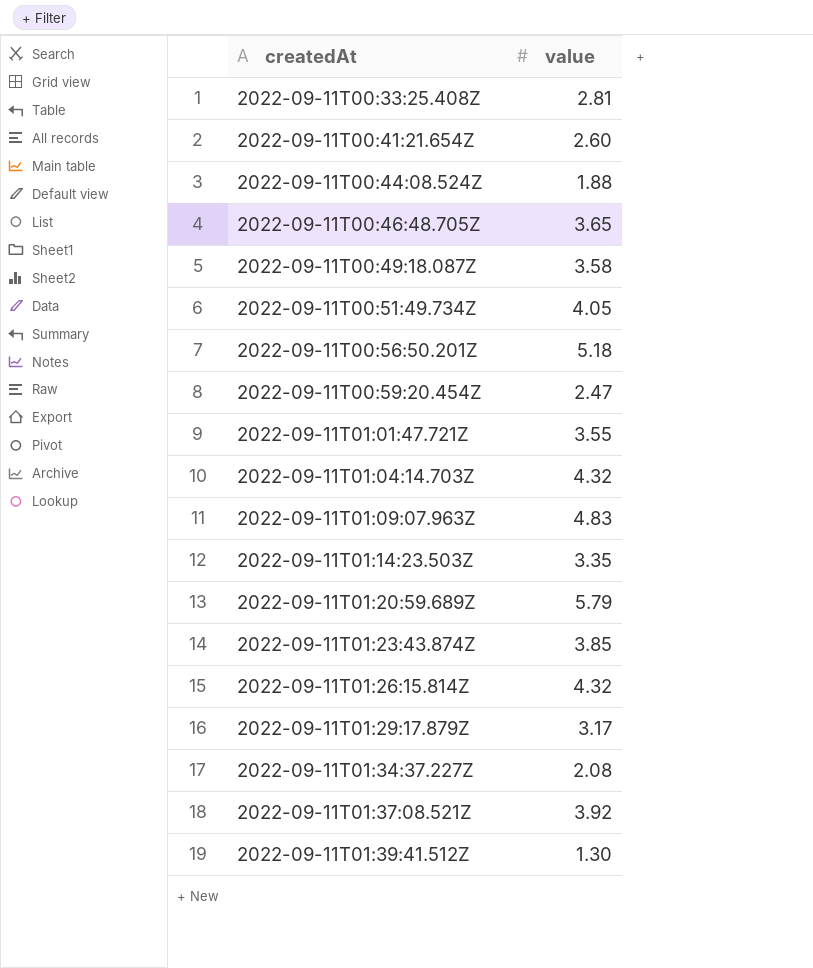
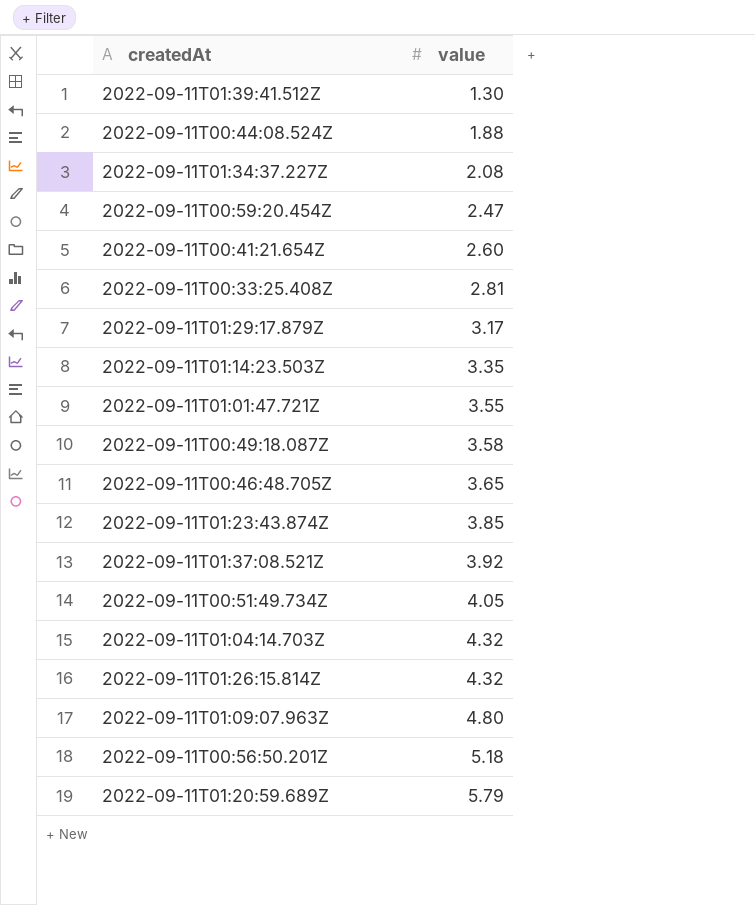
row order: createdAt ascending -> value ascending
2022-09-11T01:09:07.963Z | value: 4.83 -> 4.80

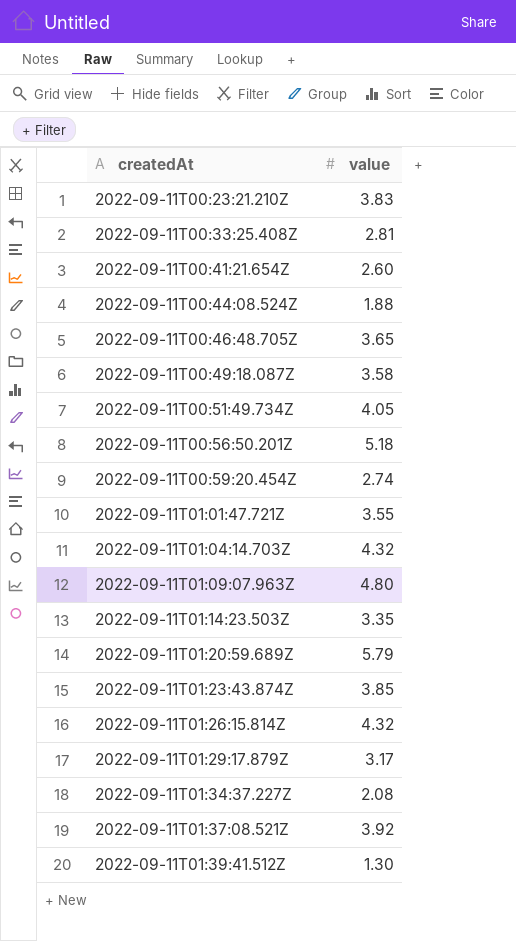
row order: value ascending -> createdAt ascending
row 2022-09-11T00:23:21.210Z: none -> 3.83
2022-09-11T00:59:20.454Z | value: 2.47 -> 2.74

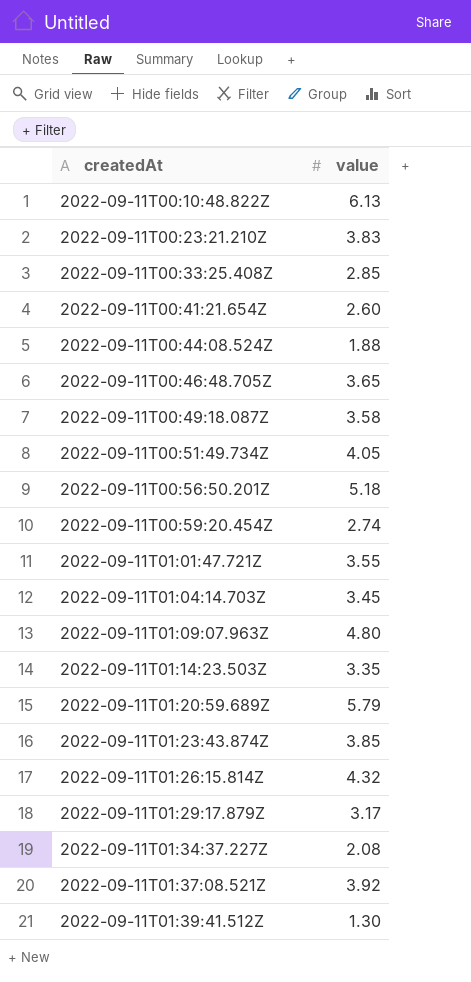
row 2022-09-11T00:10:48.822Z: none -> 6.13
2022-09-11T00:33:25.408Z | value: 2.81 -> 2.85
2022-09-11T01:04:14.703Z | value: 4.32 -> 3.45

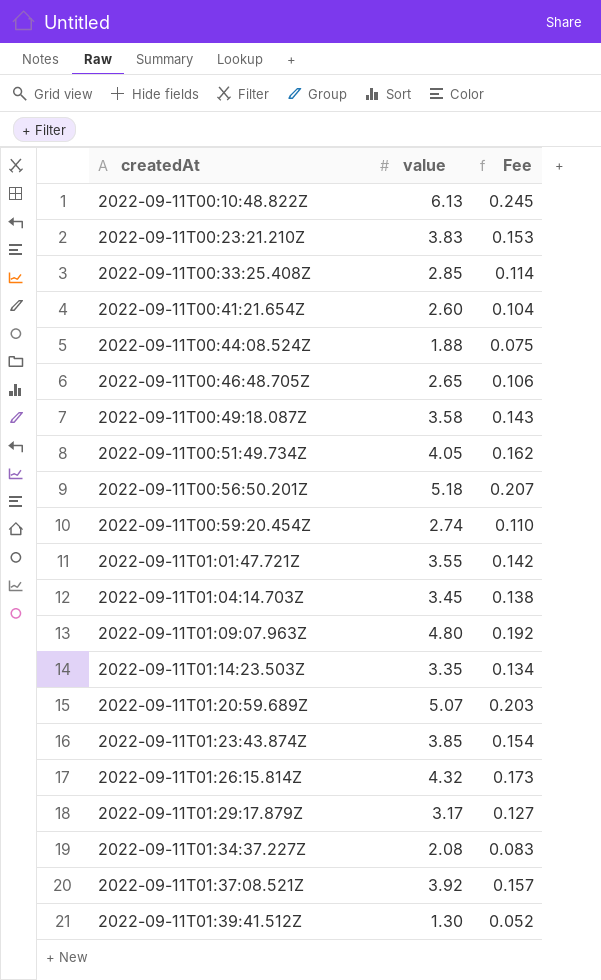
column Fee | formula: none -> [value] * 0.04
2022-09-11T00:46:48.705Z | value: 3.65 -> 2.65
2022-09-11T01:20:59.689Z | value: 5.79 -> 5.07

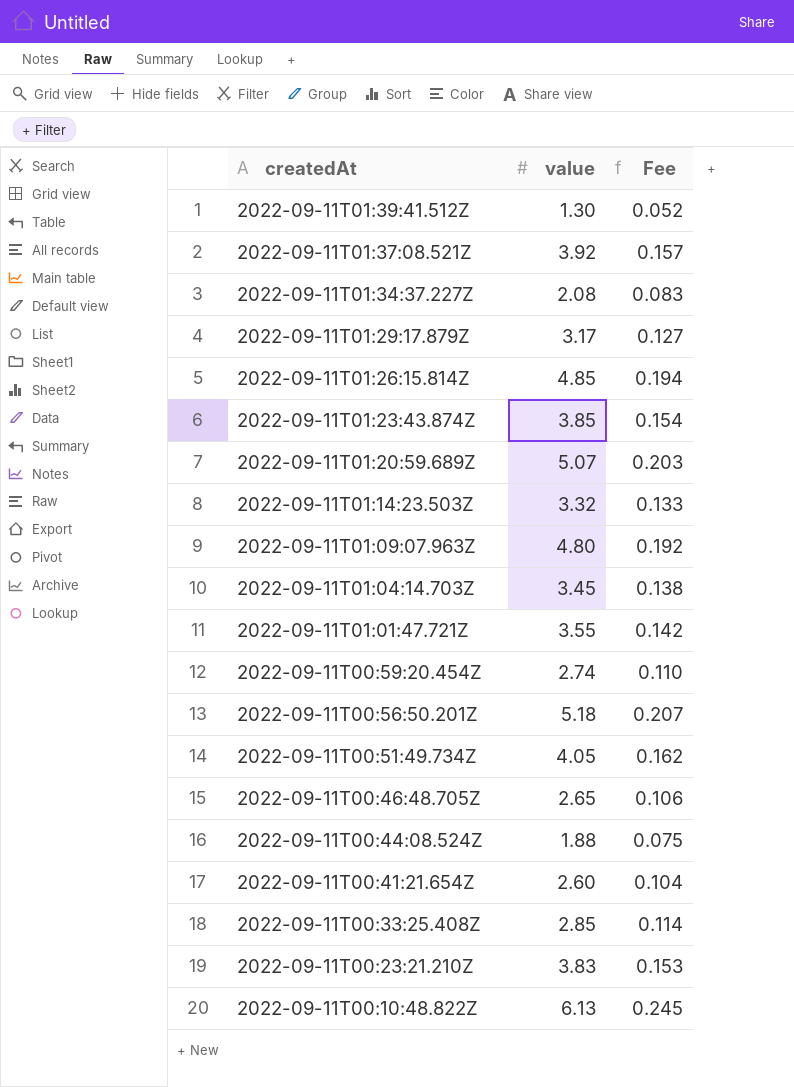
row order: createdAt ascending -> createdAt descending
row 2022-09-11T00:49:18.087Z: 3.58 | 0.143 -> none
2022-09-11T01:26:15.814Z | value: 4.32 -> 4.85
2022-09-11T01:26:15.814Z | Fee: 0.173 -> 0.194
2022-09-11T01:14:23.503Z | value: 3.35 -> 3.32
2022-09-11T01:14:23.503Z | Fee: 0.134 -> 0.133

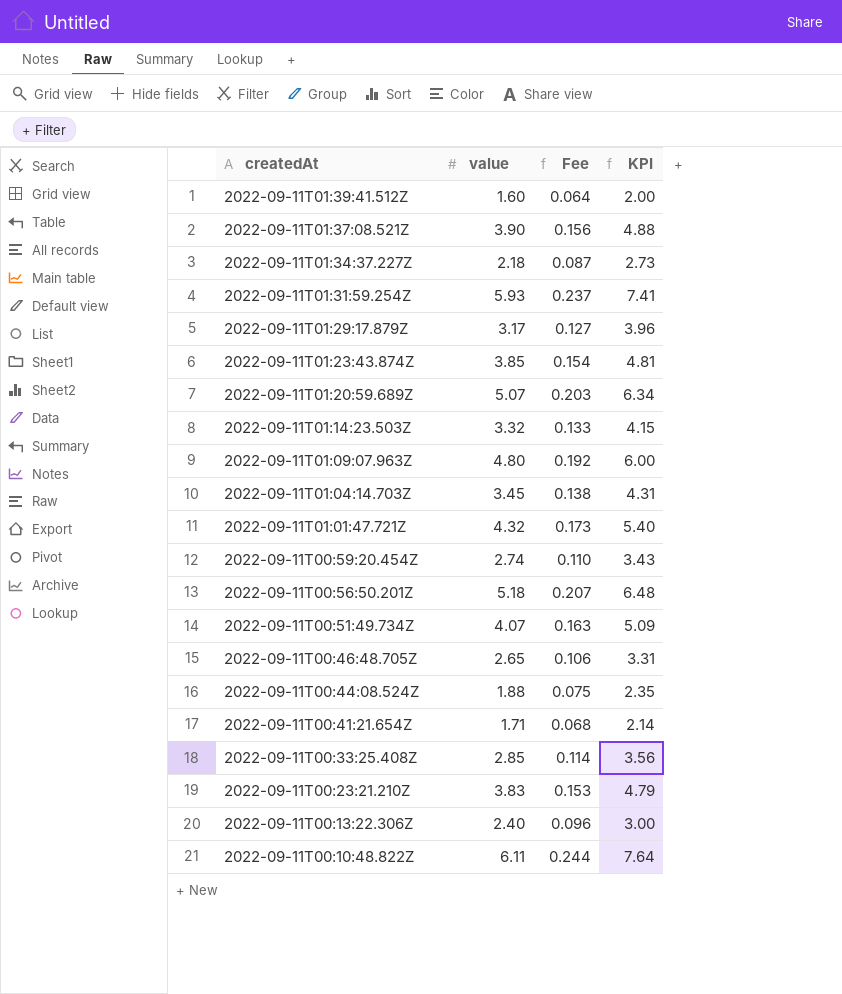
column KPI | formula: none -> [value] * 1.25
row 2022-09-11T01:26:15.814Z: 4.85 | 0.194 -> none
2022-09-11T01:39:41.512Z | value: 1.30 -> 1.60
2022-09-11T01:39:41.512Z | Fee: 0.052 -> 0.064
2022-09-11T01:37:08.521Z | value: 3.92 -> 3.90
2022-09-11T01:37:08.521Z | Fee: 0.157 -> 0.156
2022-09-11T01:34:37.227Z | value: 2.08 -> 2.18
2022-09-11T01:34:37.227Z | Fee: 0.083 -> 0.087
row 2022-09-11T01:31:59.254Z: none -> 5.93 | 0.237 | 7.41
2022-09-11T01:01:47.721Z | value: 3.55 -> 4.32
2022-09-11T01:01:47.721Z | Fee: 0.142 -> 0.173
2022-09-11T00:51:49.734Z | value: 4.05 -> 4.07
2022-09-11T00:51:49.734Z | Fee: 0.162 -> 0.163
2022-09-11T00:41:21.654Z | value: 2.60 -> 1.71
2022-09-11T00:41:21.654Z | Fee: 0.104 -> 0.068
row 2022-09-11T00:13:22.306Z: none -> 2.40 | 0.096 | 3.00
2022-09-11T00:10:48.822Z | value: 6.13 -> 6.11
2022-09-11T00:10:48.822Z | Fee: 0.245 -> 0.244

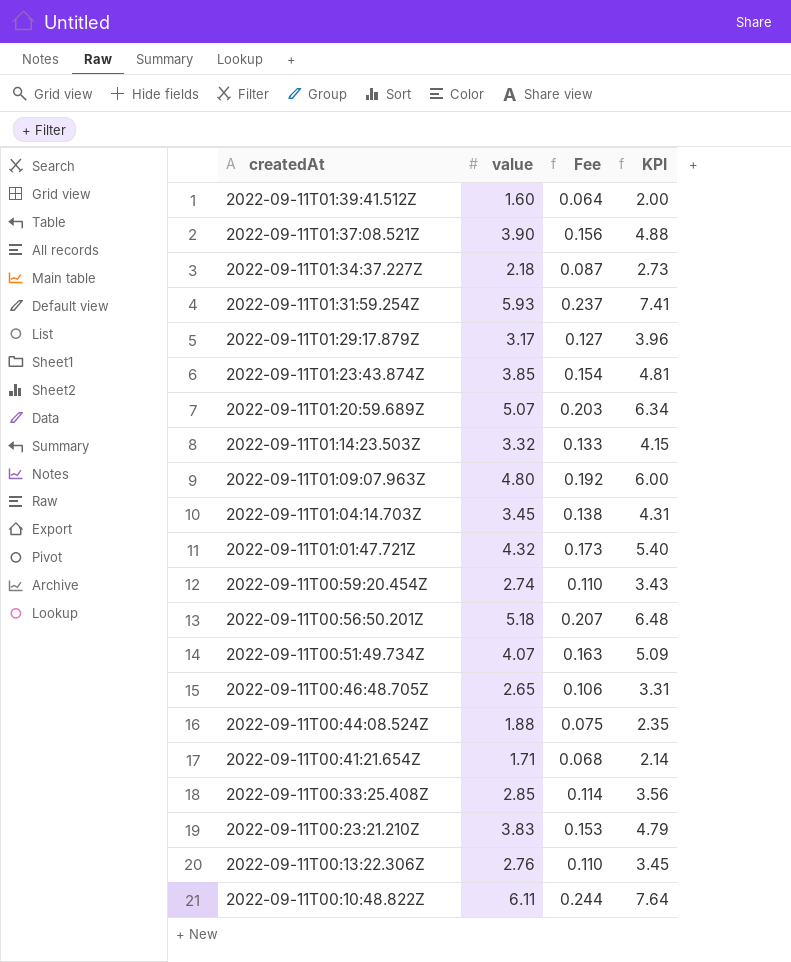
2022-09-11T00:13:22.306Z | value: 2.40 -> 2.76
2022-09-11T00:13:22.306Z | Fee: 0.096 -> 0.110
2022-09-11T00:13:22.306Z | KPI: 3.00 -> 3.45

